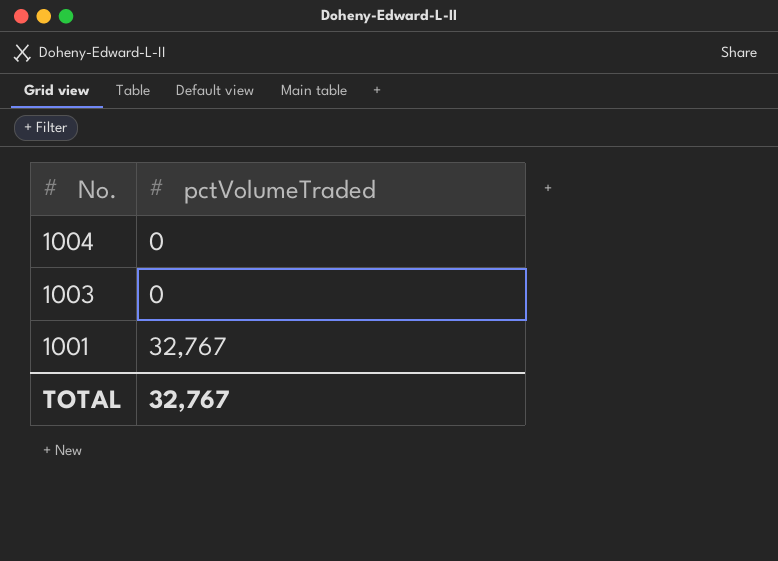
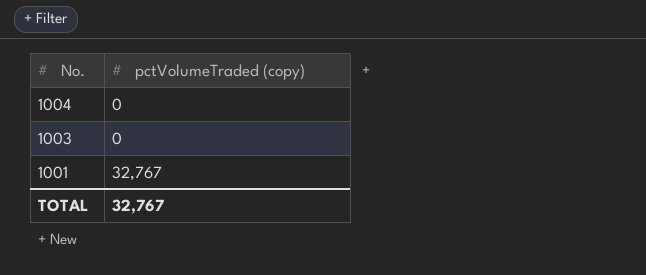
column name: pctVolumeTraded -> pctVolumeTraded (copy)

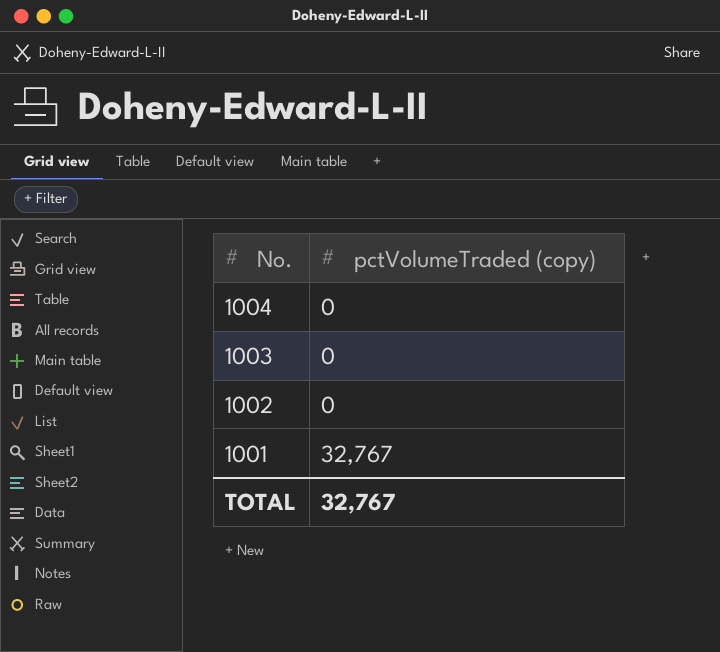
row 1002: none -> 0

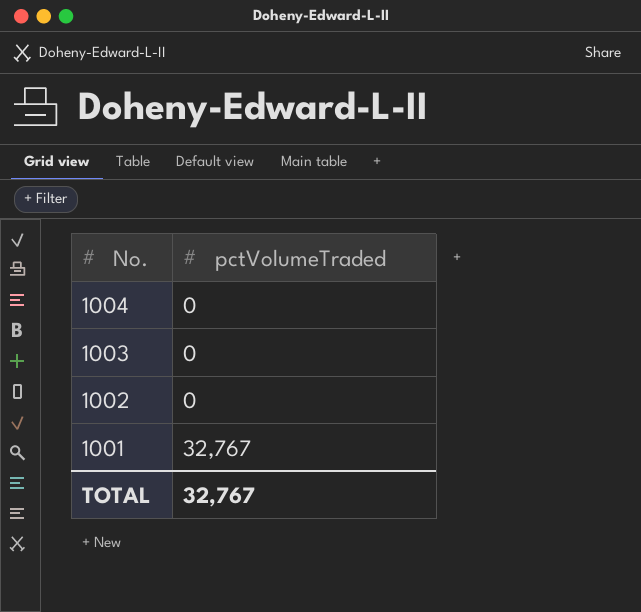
column name: pctVolumeTraded (copy) -> pctVolumeTraded

